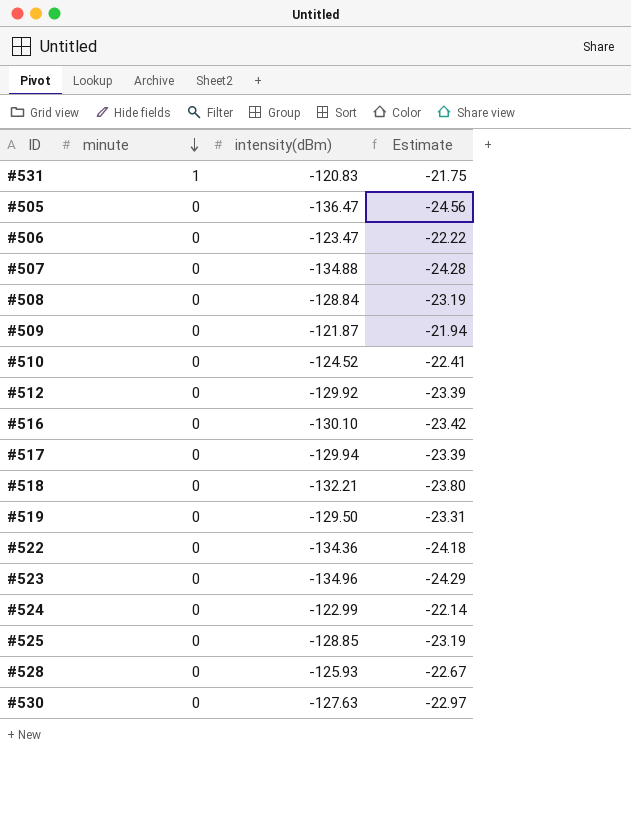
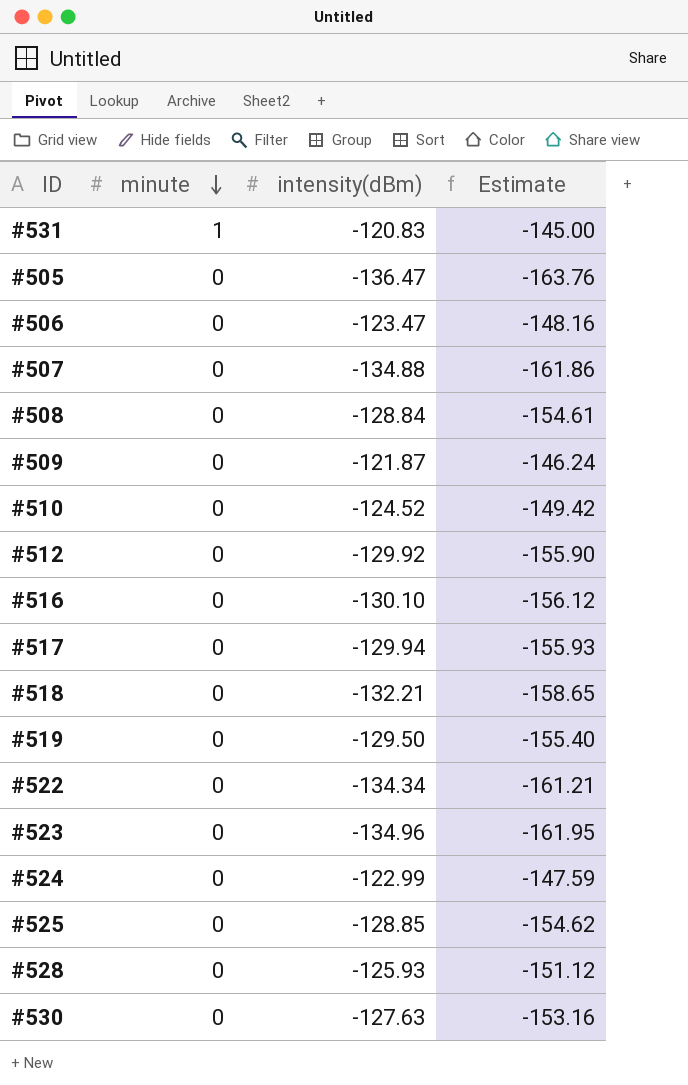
column Estimate | formula: [intensity(dBm)] * 0.18 -> [intensity(dBm)] * 1.2
#522 | intensity(dBm): -134.36 -> -134.34

